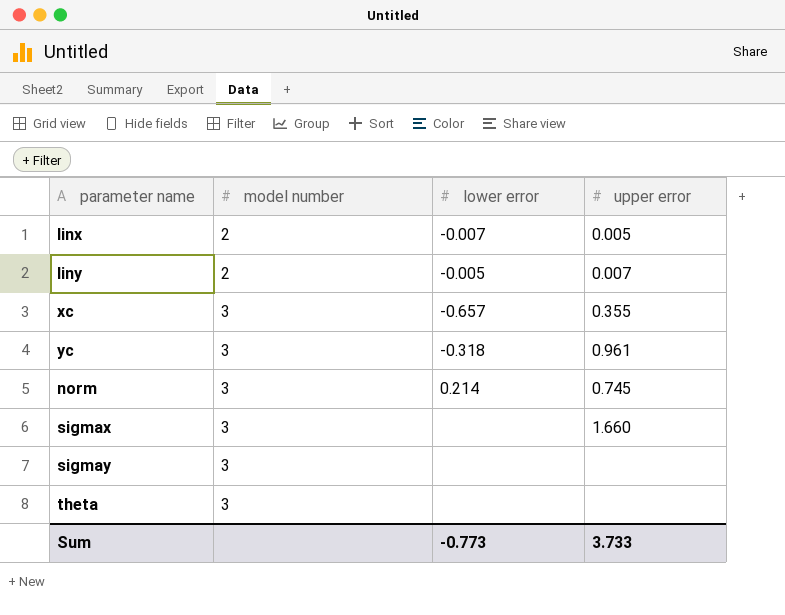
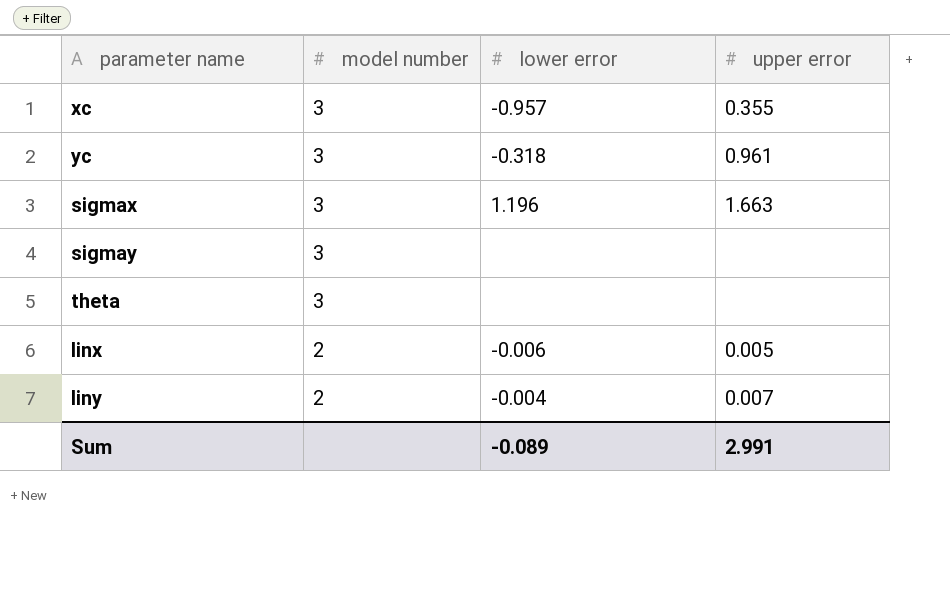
row order: model number ascending -> model number descending
row norm: 3 | 0.214 | 0.745 -> none
xc | lower error: -0.657 -> -0.957
sigmax | lower error: none -> 1.196
sigmax | upper error: 1.660 -> 1.663
linx | lower error: -0.007 -> -0.006
liny | lower error: -0.005 -> -0.004
Sum | lower error: -0.773 -> -0.089
Sum | upper error: 3.733 -> 2.991

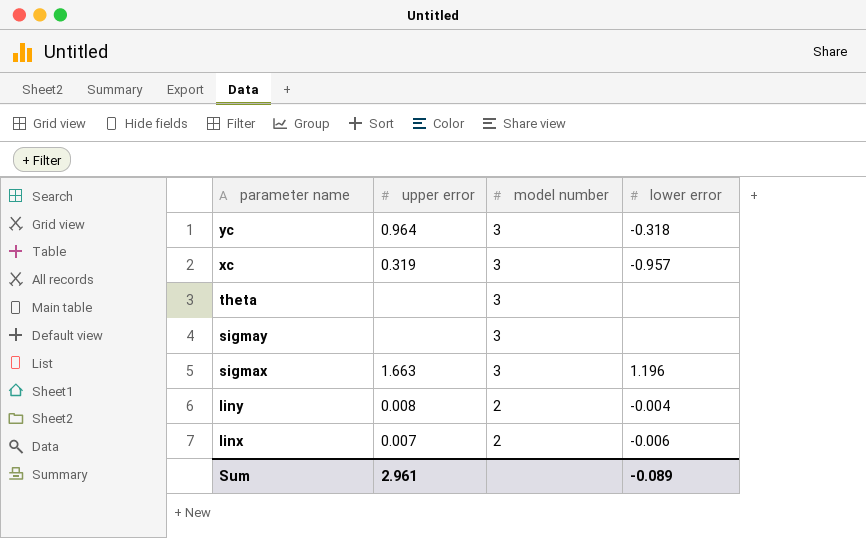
row order: model number descending -> parameter name descending
column upper error | position: 4 -> 2
yc | upper error: 0.961 -> 0.964
xc | upper error: 0.355 -> 0.319
liny | upper error: 0.007 -> 0.008
linx | upper error: 0.005 -> 0.007
Sum | upper error: 2.991 -> 2.961

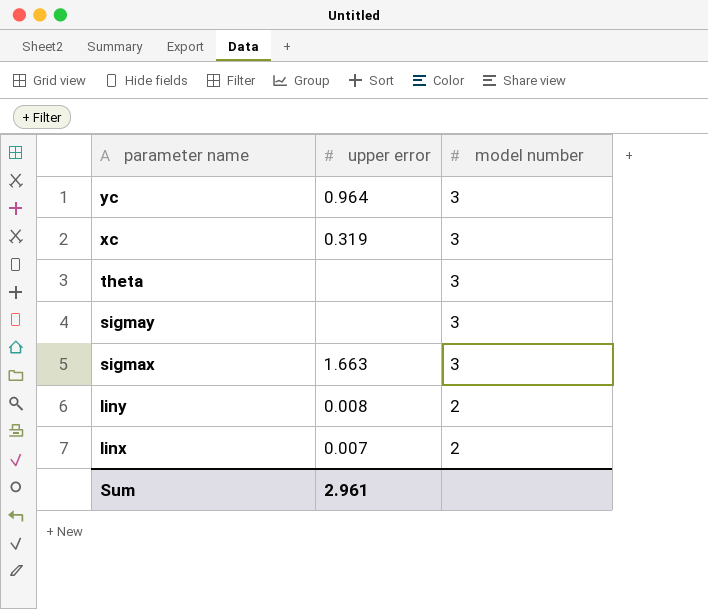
column lower error | position: 4 -> none

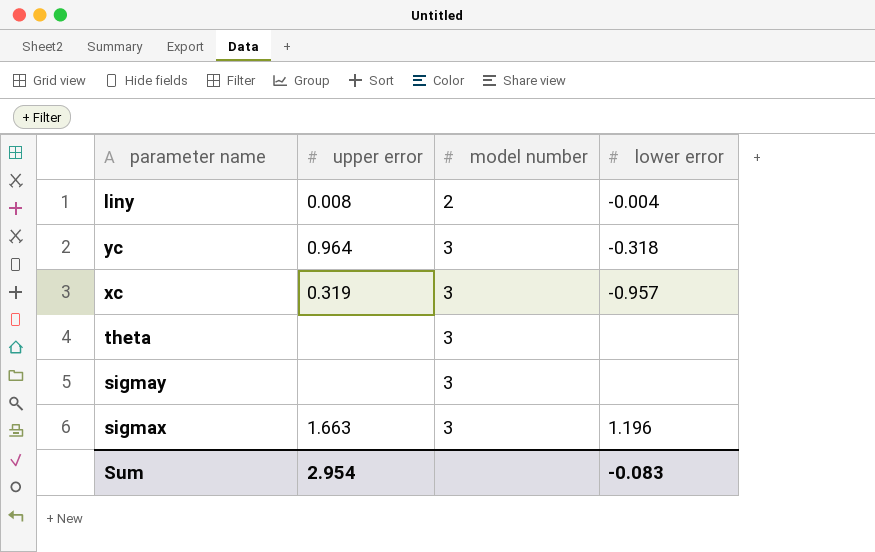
row order: parameter name descending -> model number ascending
column lower error | position: none -> 4
row linx: 0.007 | 2 -> none
Sum | upper error: 2.961 -> 2.954

